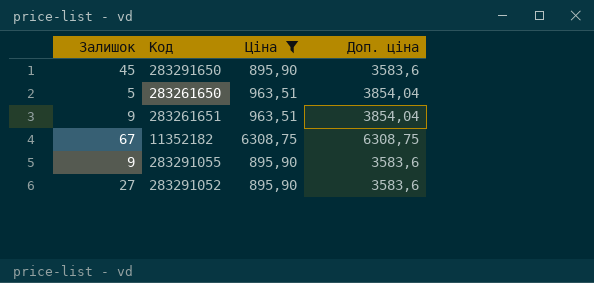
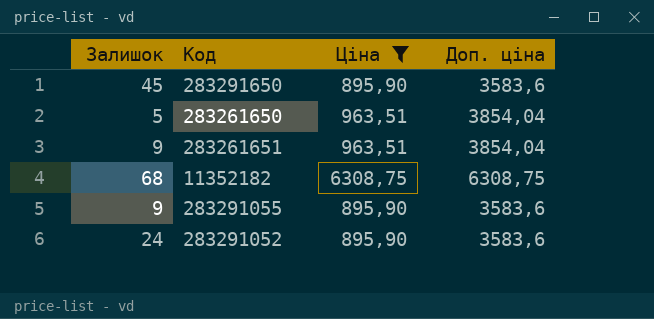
11352182 | Залишок: 67 -> 68
283291052 | Залишок: 27 -> 24

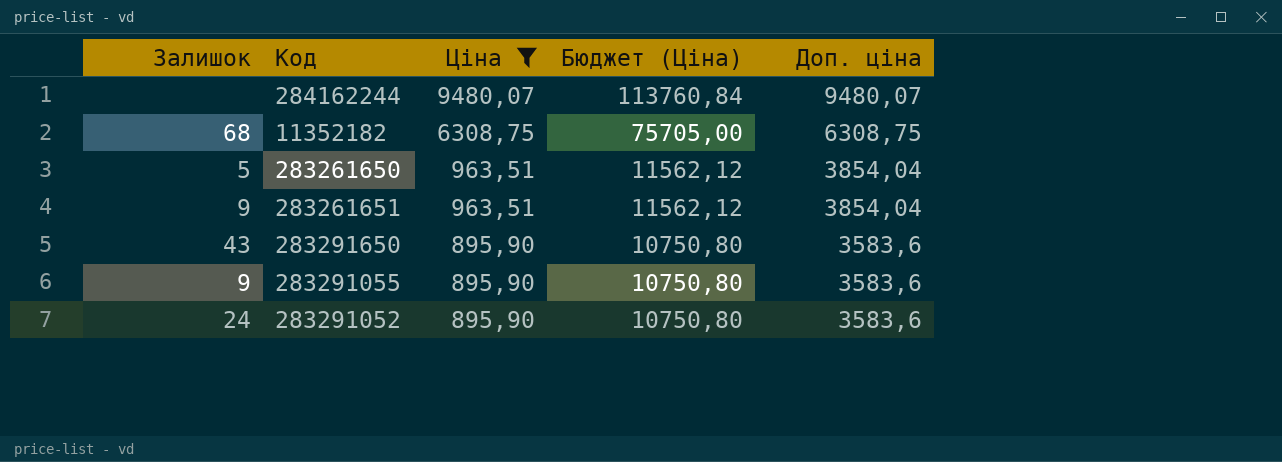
row order: none -> Ціна descending
column Бюджет (Ціна) | formula: none -> [Ціна] * 12
row 284162244: none -> none | 9480,07 | 113760,84 | 9480,07
283291650 | Залишок: 45 -> 43

